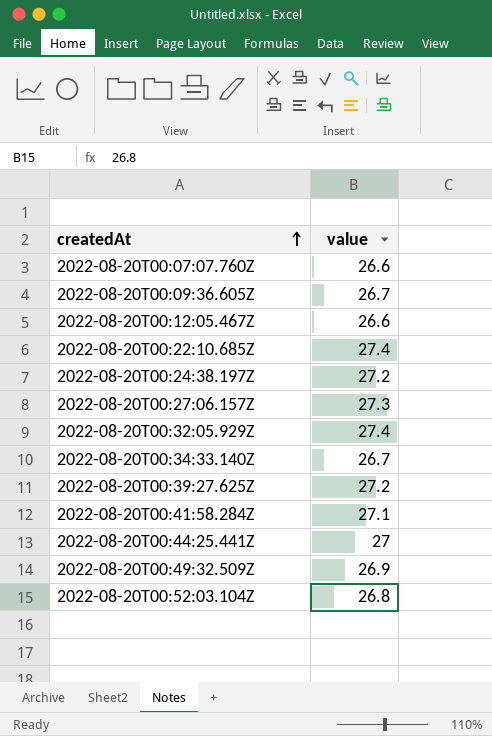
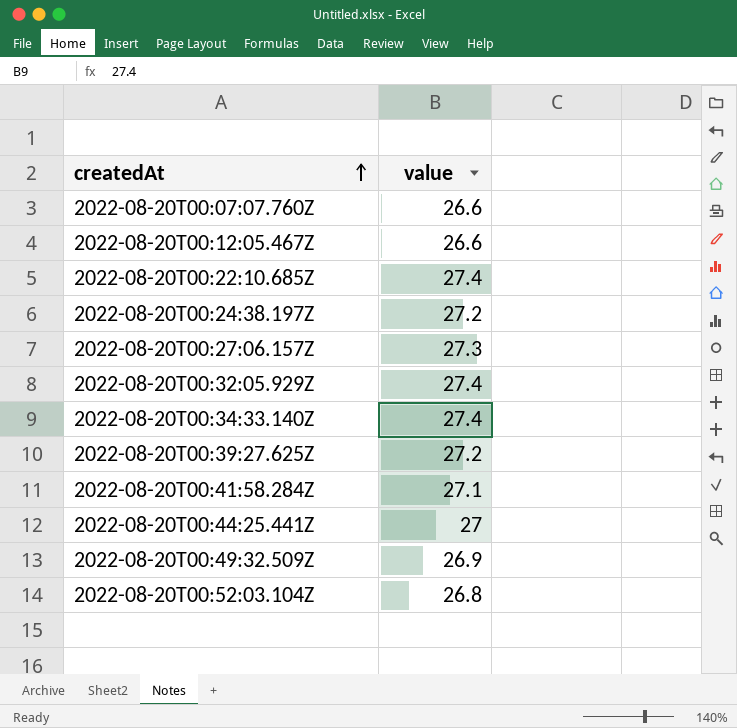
row 2022-08-20T00:09:36.605Z: 26.7 -> none
2022-08-20T00:34:33.140Z | value: 26.7 -> 27.4

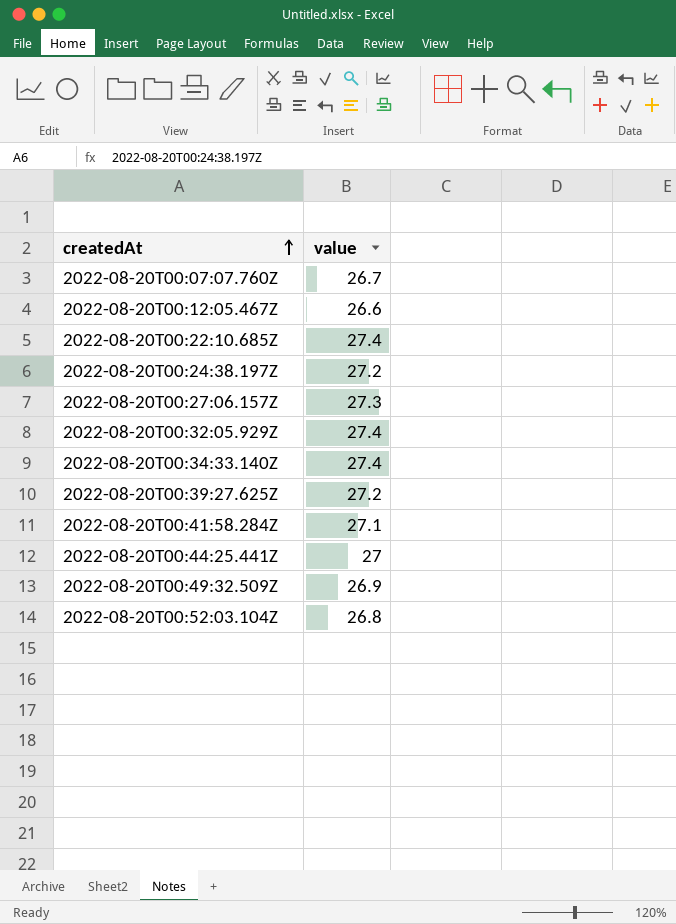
2022-08-20T00:07:07.760Z | value: 26.6 -> 26.7

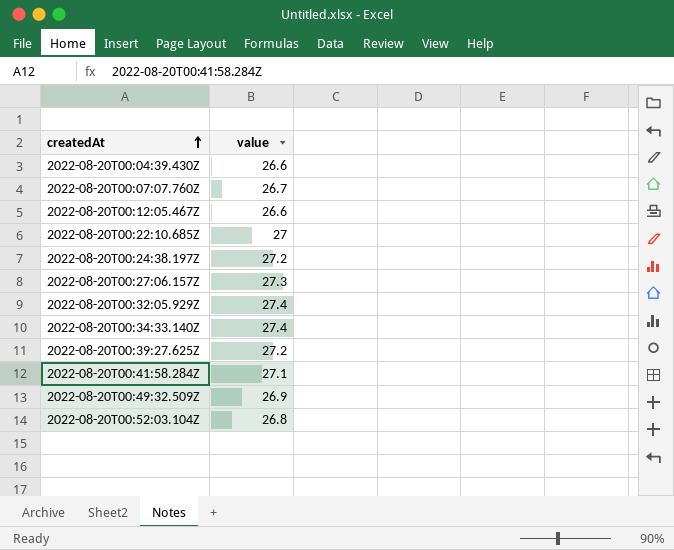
row 2022-08-20T00:44:25.441Z: 27 -> none
row 2022-08-20T00:04:39.430Z: none -> 26.6
2022-08-20T00:22:10.685Z | value: 27.4 -> 27

